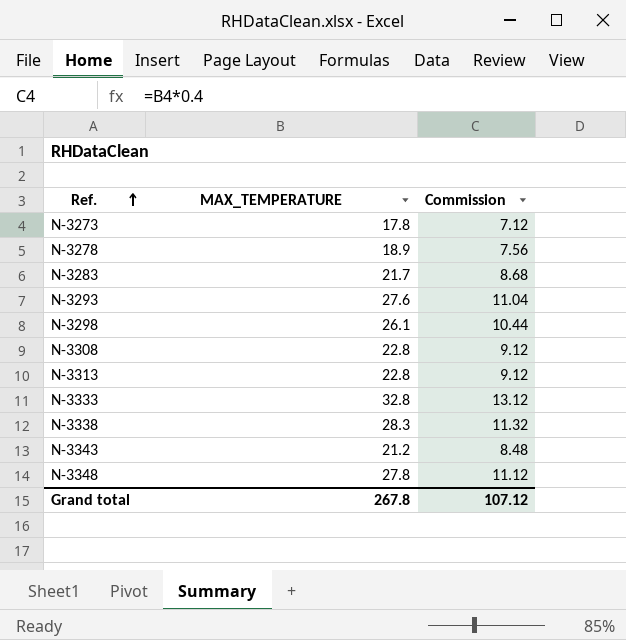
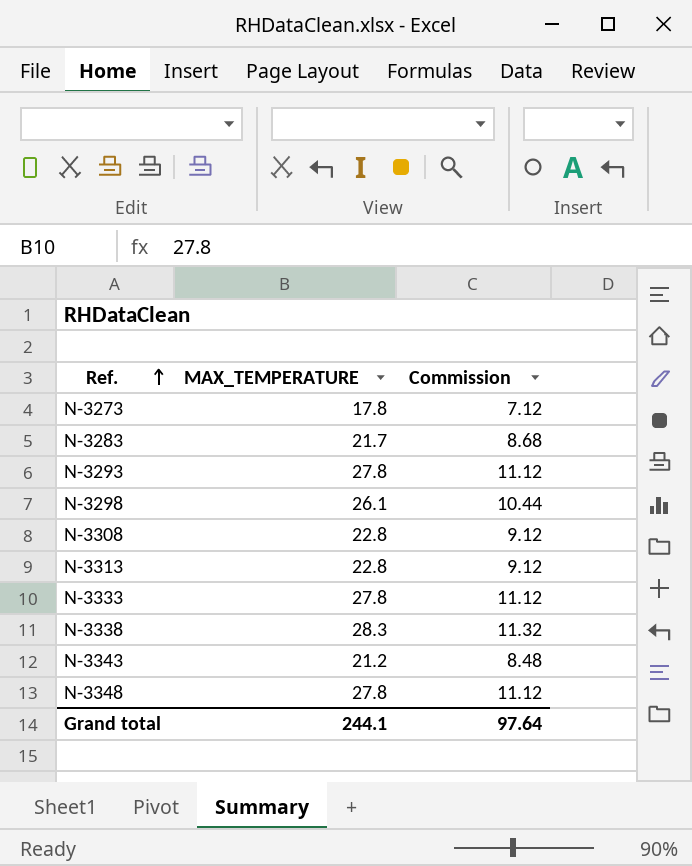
row N-3278: 18.9 | 7.56 -> none
N-3293 | MAX_TEMPERATURE: 27.6 -> 27.8
N-3293 | Commission: 11.04 -> 11.12
N-3333 | MAX_TEMPERATURE: 32.8 -> 27.8
N-3333 | Commission: 13.12 -> 11.12
Grand total | MAX_TEMPERATURE: 267.8 -> 244.1
Grand total | Commission: 107.12 -> 97.64

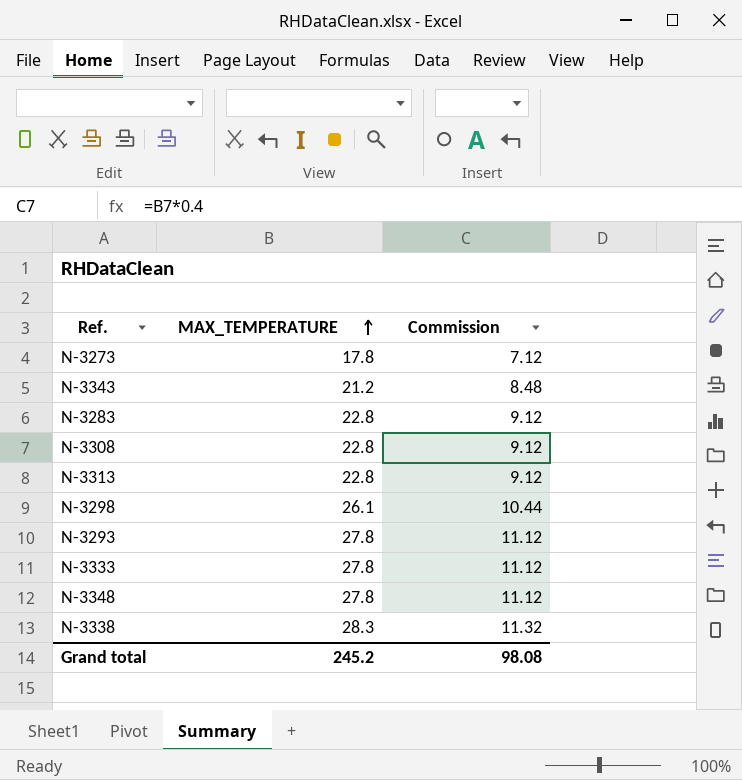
row order: Ref. ascending -> MAX_TEMPERATURE ascending
N-3283 | MAX_TEMPERATURE: 21.7 -> 22.8
N-3283 | Commission: 8.68 -> 9.12
Grand total | MAX_TEMPERATURE: 244.1 -> 245.2
Grand total | Commission: 97.64 -> 98.08

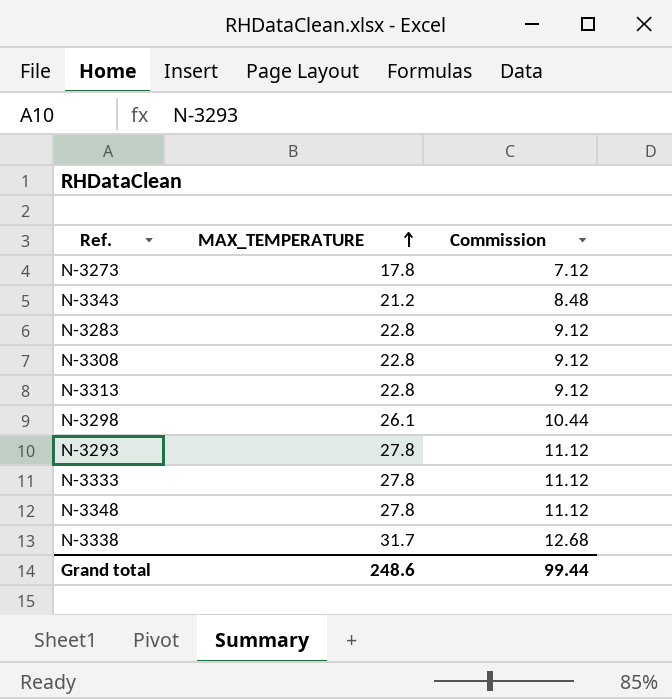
N-3338 | MAX_TEMPERATURE: 28.3 -> 31.7
N-3338 | Commission: 11.32 -> 12.68
Grand total | MAX_TEMPERATURE: 245.2 -> 248.6
Grand total | Commission: 98.08 -> 99.44

